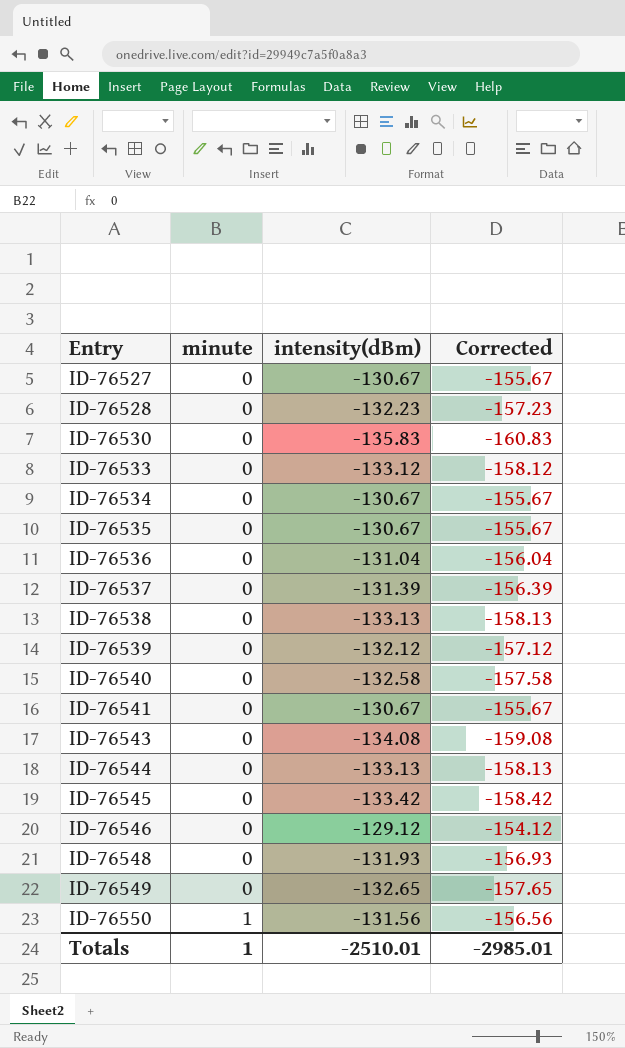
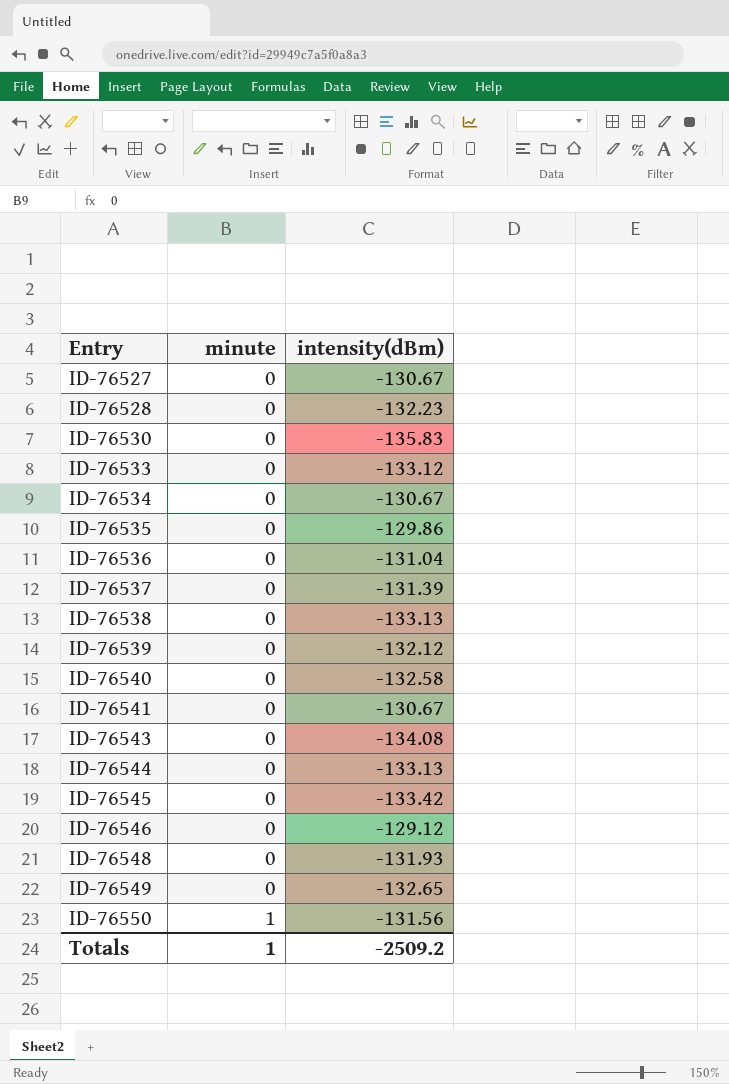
column Corrected | formula: [intensity(dBm)] - 25 -> none
ID-76535 | intensity(dBm): -130.67 -> -129.86
Totals | intensity(dBm): -2510.01 -> -2509.2

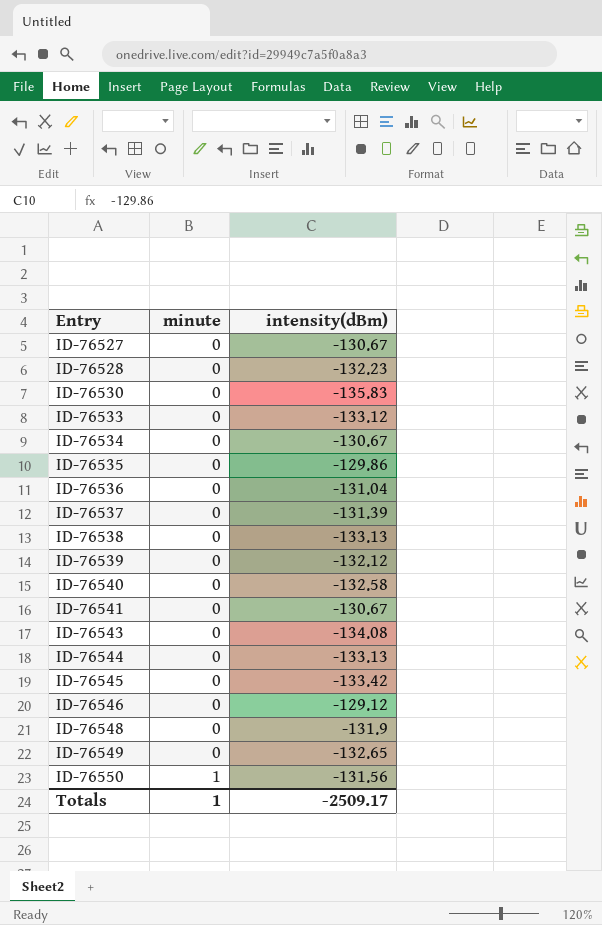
ID-76548 | intensity(dBm): -131.93 -> -131.9
Totals | intensity(dBm): -2509.2 -> -2509.17

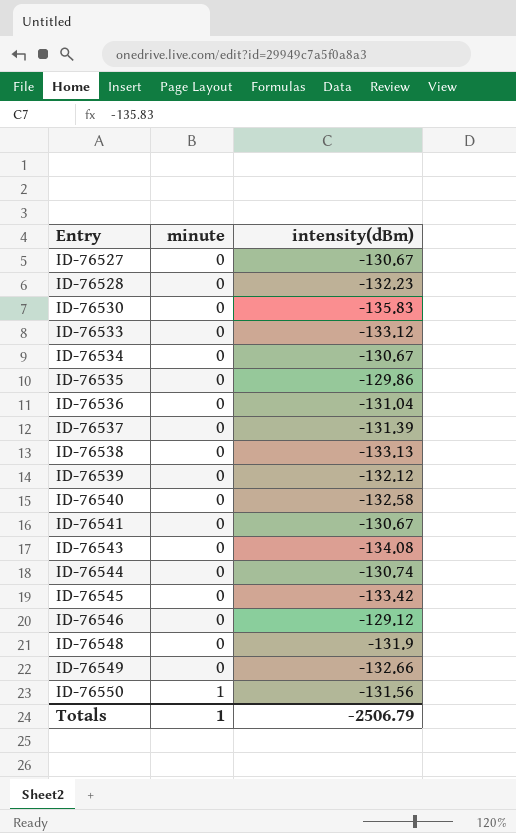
ID-76544 | intensity(dBm): -133.13 -> -130.74
ID-76549 | intensity(dBm): -132.65 -> -132.66
Totals | intensity(dBm): -2509.17 -> -2506.79

